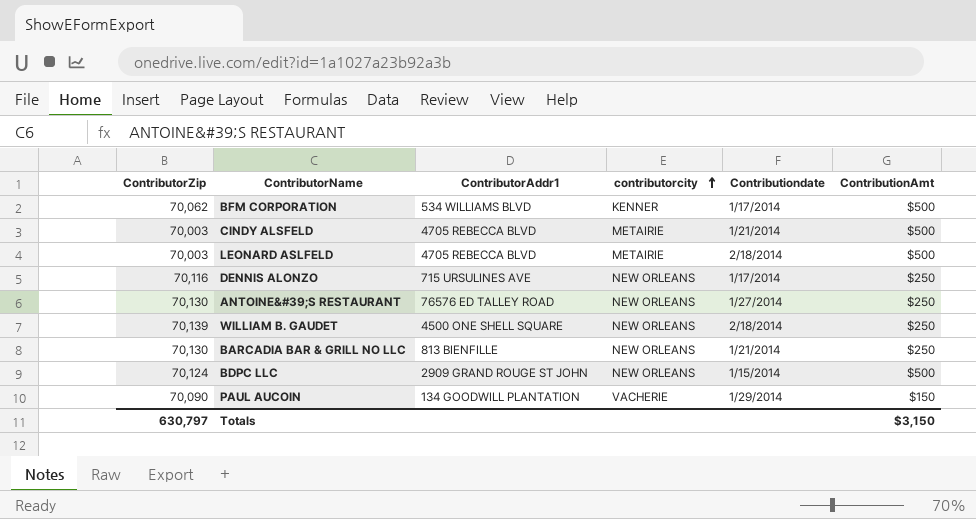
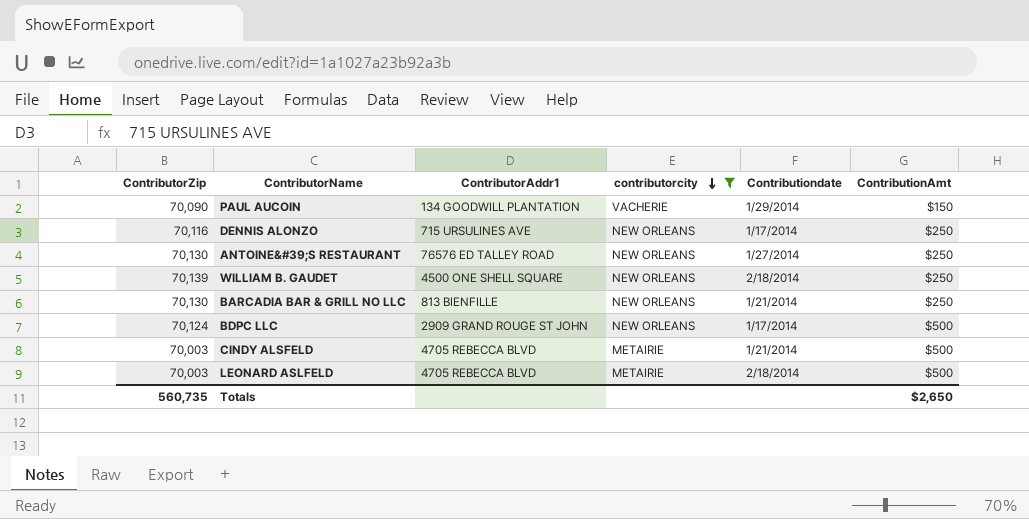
filter: none -> contributorcity != KENNER
row order: contributorcity ascending -> contributorcity descending
BDPC LLC | Contributiondate: 1/15/2014 -> 1/17/2014
Totals | ContributorZip: 630,797 -> 560,735
Totals | ContributionAmt: $3,150 -> $2,650

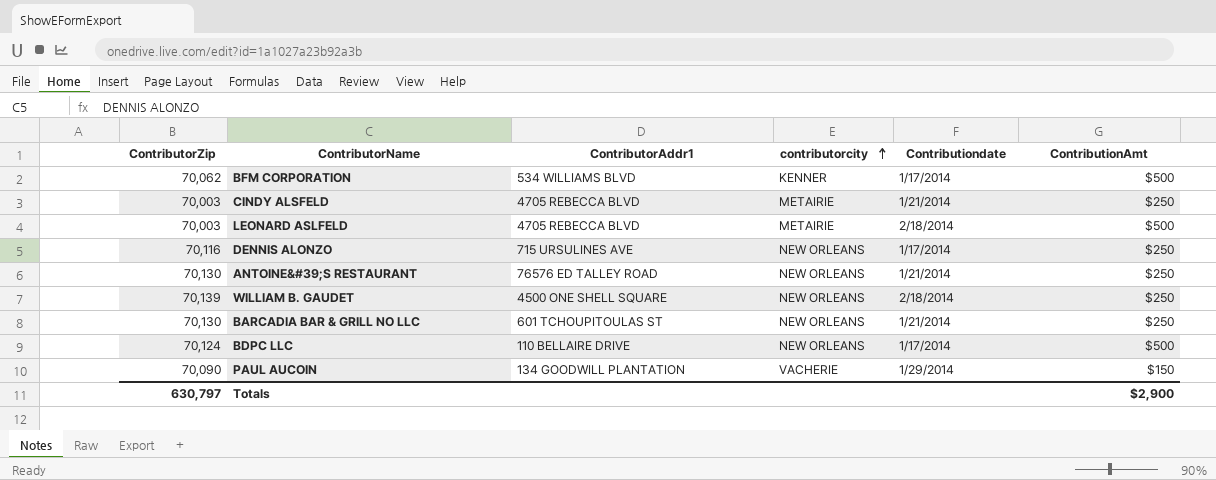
filter: contributorcity != KENNER -> none
row order: contributorcity descending -> contributorcity ascending
CINDY ALSFELD | ContributionAmt: $500 -> $250
ANTOINE&#39;S RESTAURANT | Contributiondate: 1/27/2014 -> 1/21/2014
BARCADIA BAR & GRILL NO LLC | ContributorAddr1: 813 BIENFILLE -> 601 TCHOUPITOULAS ST
BDPC LLC | ContributorAddr1: 2909 GRAND ROUGE ST JOHN -> 110 BELLAIRE DRIVE
Totals | ContributorZip: 560,735 -> 630,797
Totals | ContributionAmt: $2,650 -> $2,900

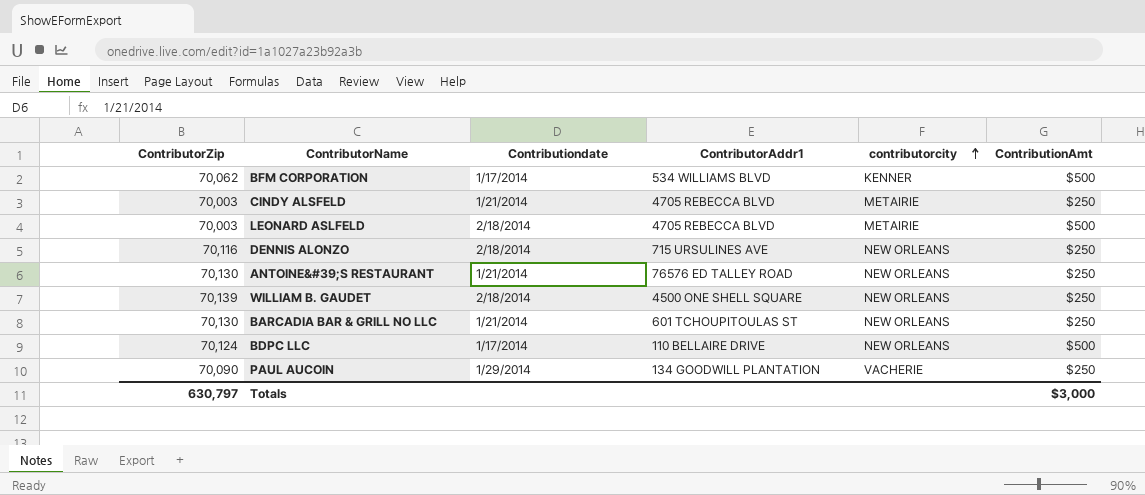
column Contributiondate | position: 5 -> 3
DENNIS ALONZO | Contributiondate: 1/17/2014 -> 2/18/2014
PAUL AUCOIN | ContributionAmt: $150 -> $250
Totals | ContributionAmt: $2,900 -> $3,000

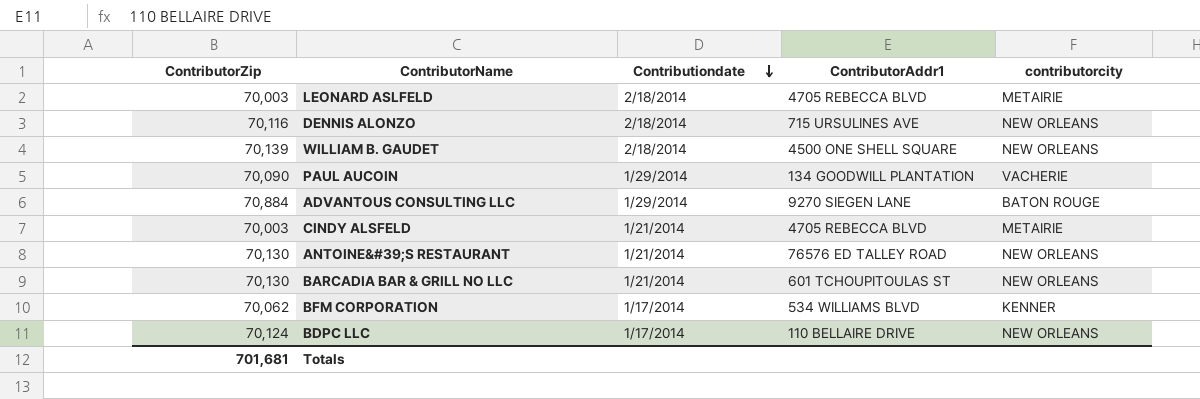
row order: contributorcity ascending -> Contributiondate descending
column ContributionAmt | position: 6 -> none
row ADVANTOUS CONSULTING LLC: none -> 70,884 | 1/29/2014 | 9270 SIEGEN LANE | BATON ROUGE
Totals | ContributorZip: 630,797 -> 701,681

